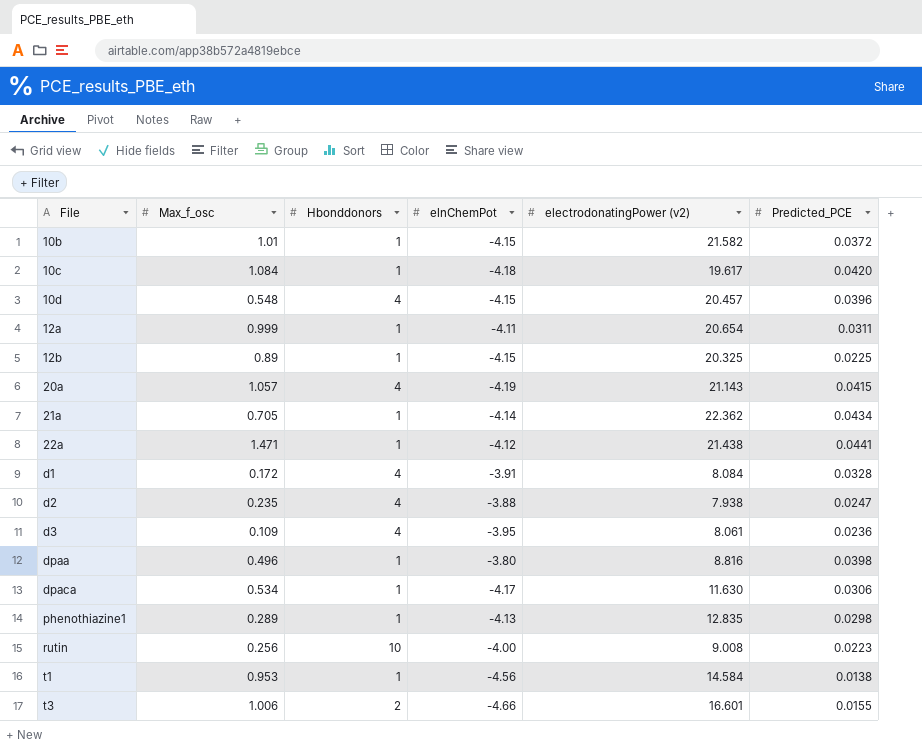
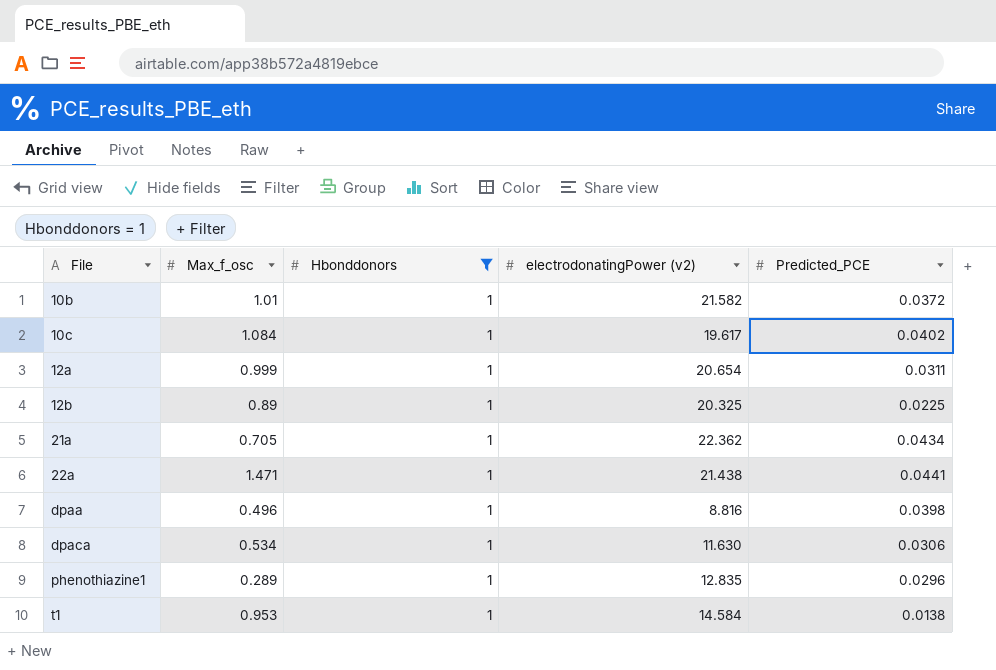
filter: none -> Hbonddonors = 1
column elnChemPot | position: 4 -> none
10c | Predicted_PCE: 0.0420 -> 0.0402
phenothiazine1 | Predicted_PCE: 0.0298 -> 0.0296

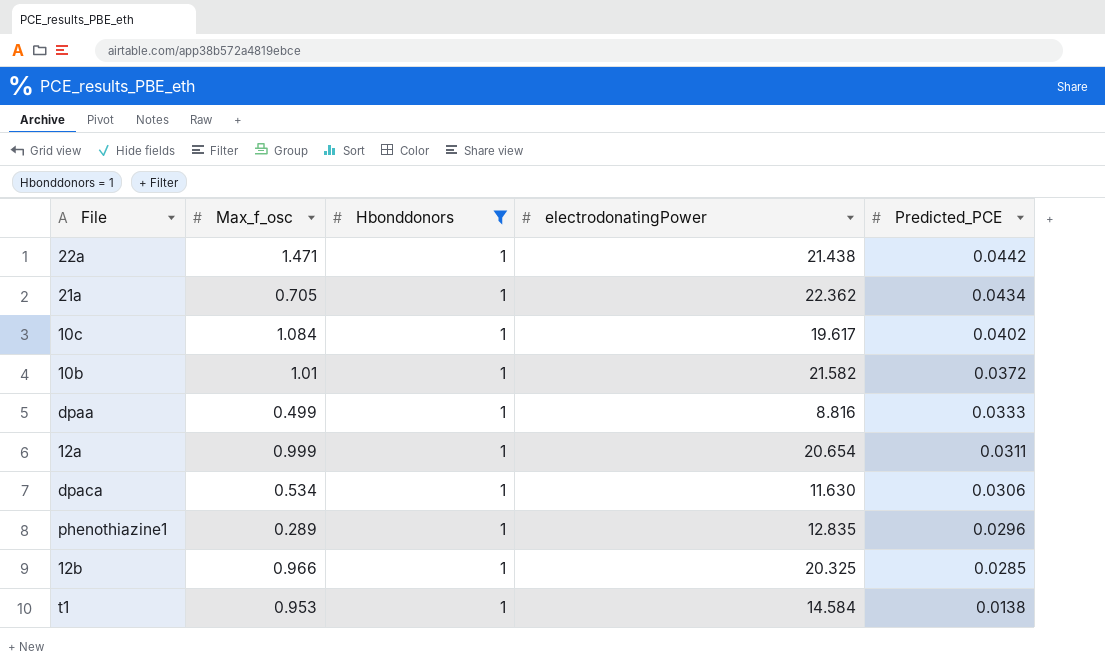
row order: File ascending -> Predicted_PCE descending
column name: electrodonatingPower (v2) -> electrodonatingPower
22a | Predicted_PCE: 0.0441 -> 0.0442
dpaa | Max_f_osc: 0.496 -> 0.499
dpaa | Predicted_PCE: 0.0398 -> 0.0333
12b | Max_f_osc: 0.89 -> 0.966
12b | Predicted_PCE: 0.0225 -> 0.0285

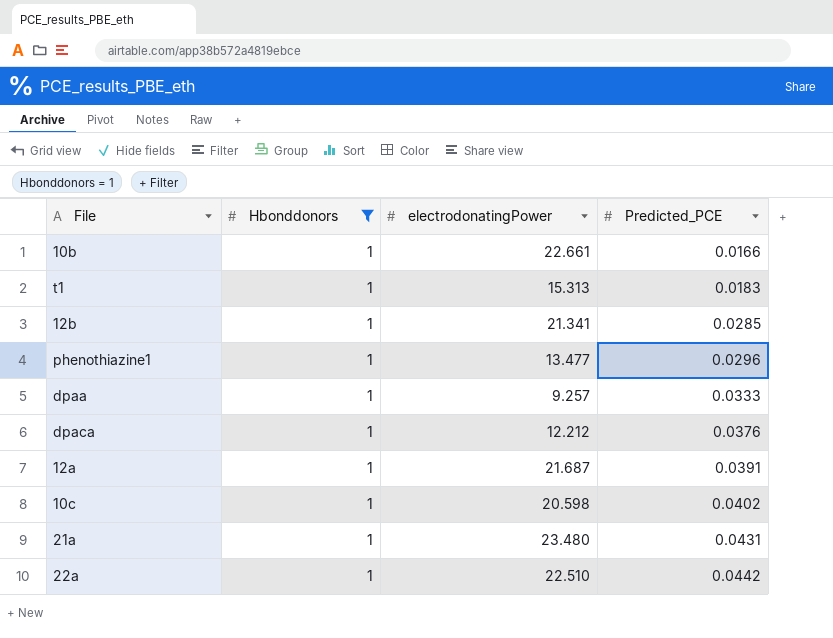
row order: Predicted_PCE descending -> Predicted_PCE ascending
column Max_f_osc | position: 2 -> none
10b | electrodonatingPower: 21.582 -> 22.661
10b | Predicted_PCE: 0.0372 -> 0.0166
t1 | electrodonatingPower: 14.584 -> 15.313
t1 | Predicted_PCE: 0.0138 -> 0.0183
12b | electrodonatingPower: 20.325 -> 21.341
phenothiazine1 | electrodonatingPower: 12.835 -> 13.477
dpaa | electrodonatingPower: 8.816 -> 9.257
dpaca | electrodonatingPower: 11.630 -> 12.212
dpaca | Predicted_PCE: 0.0306 -> 0.0376
12a | electrodonatingPower: 20.654 -> 21.687
12a | Predicted_PCE: 0.0311 -> 0.0391
10c | electrodonatingPower: 19.617 -> 20.598
21a | electrodonatingPower: 22.362 -> 23.480
21a | Predicted_PCE: 0.0434 -> 0.0431
22a | electrodonatingPower: 21.438 -> 22.510

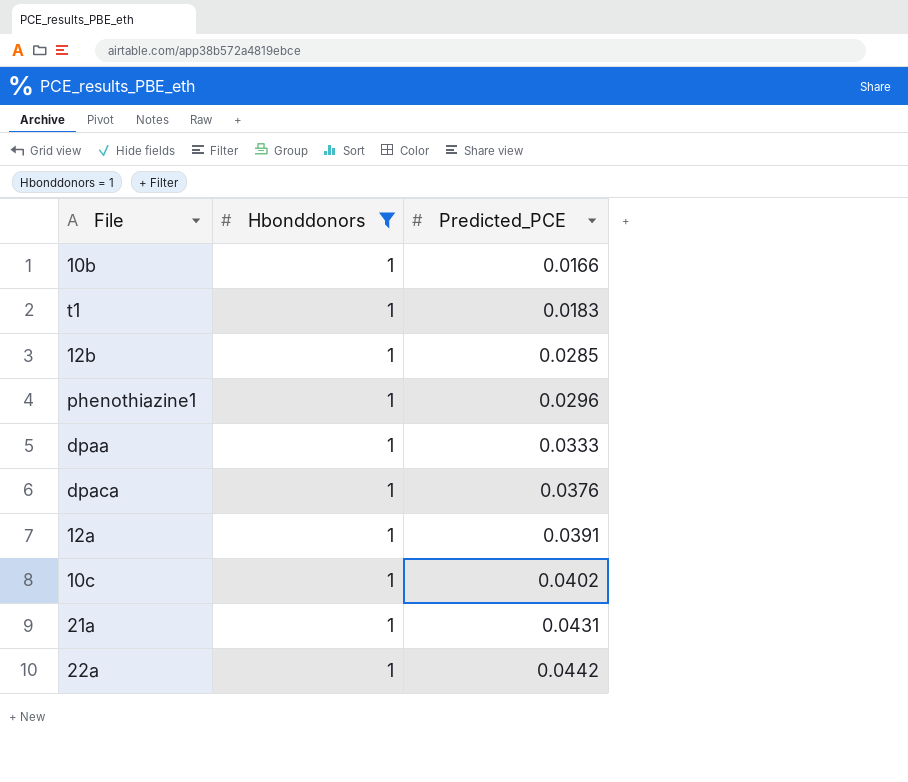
column electrodonatingPower | position: 3 -> none

